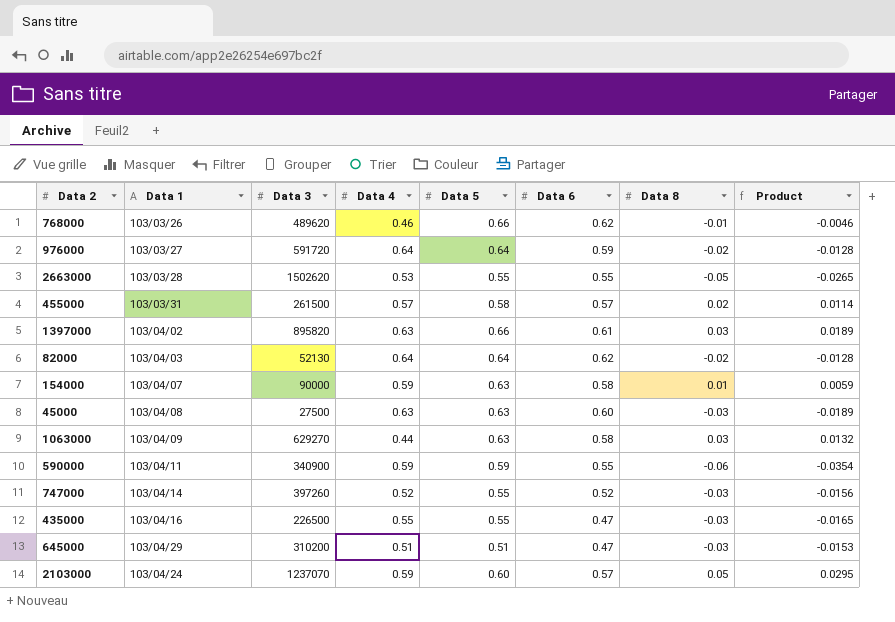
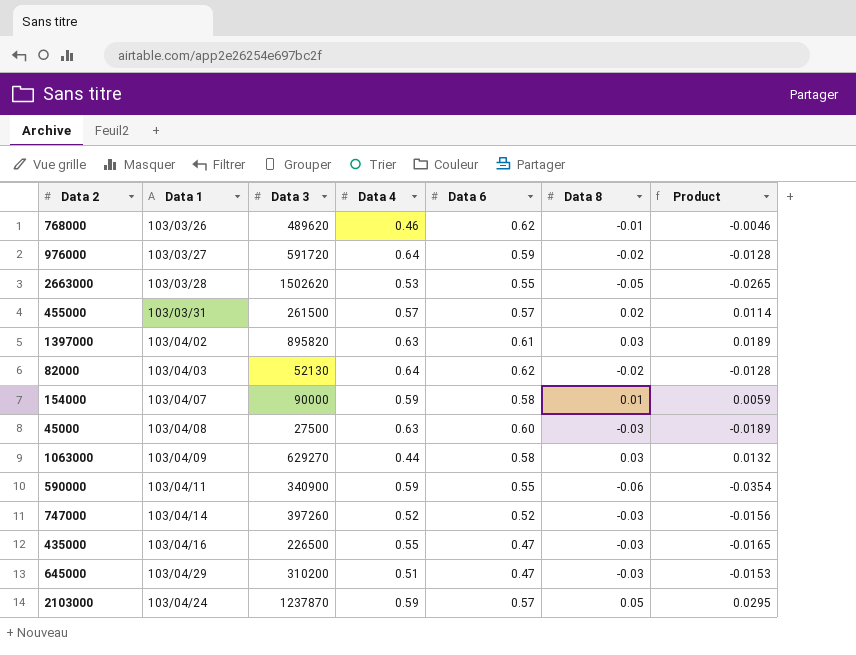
column Data 5 | position: 5 -> none
2103000 | Data 3: 1237070 -> 1237870

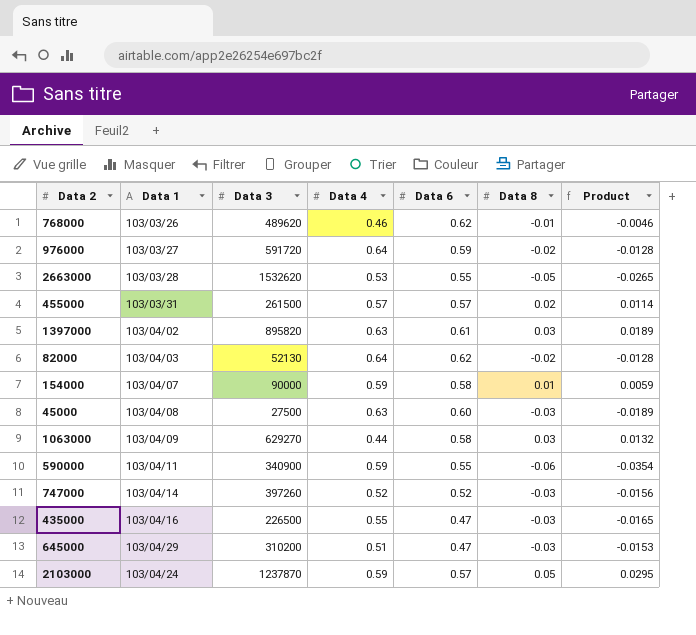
2663000 | Data 3: 1502620 -> 1532620

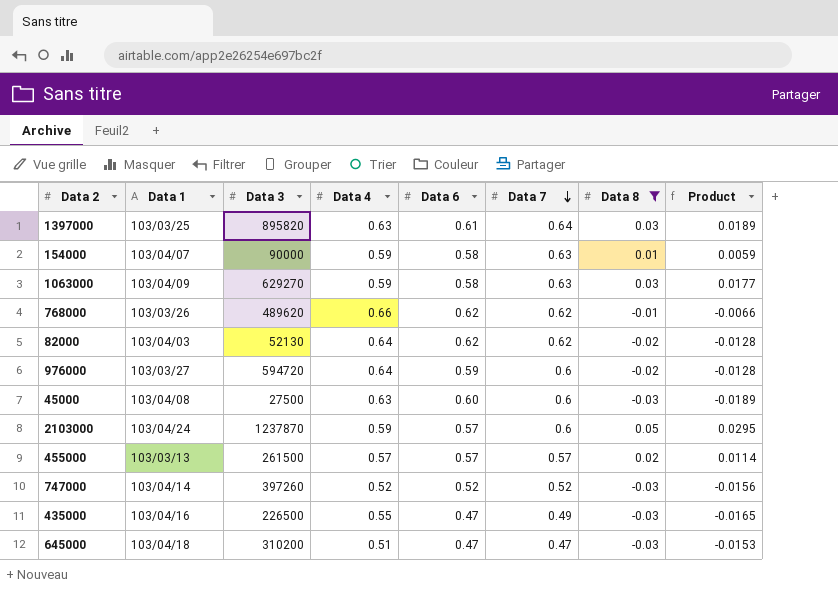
filter: none -> Data 8 >= -0.03
row order: none -> Data 7 descending
column Data 7 | position: none -> 6
1397000 | Data 1: 103/04/02 -> 103/03/25
1063000 | Data 4: 0.44 -> 0.59
1063000 | Product: 0.0132 -> 0.0177
768000 | Data 4: 0.46 -> 0.66
768000 | Product: -0.0046 -> -0.0066
976000 | Data 3: 591720 -> 594720
455000 | Data 1: 103/03/31 -> 103/03/13
645000 | Data 1: 103/04/29 -> 103/04/18

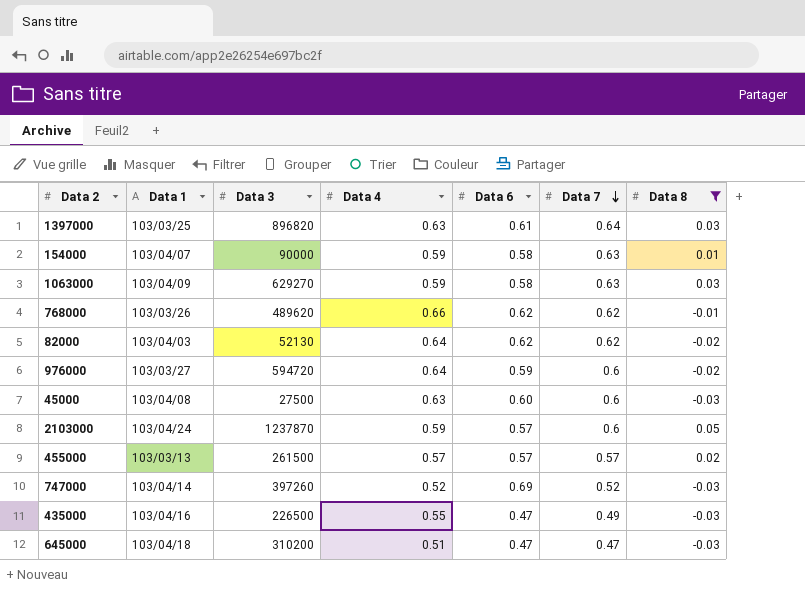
column Product | formula: [Data 4] * [Data 8] -> none
1397000 | Data 3: 895820 -> 896820
747000 | Data 6: 0.52 -> 0.69

